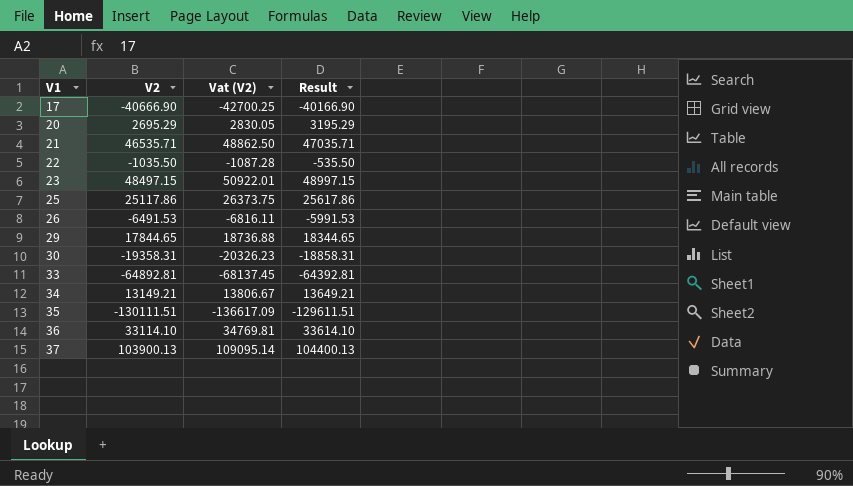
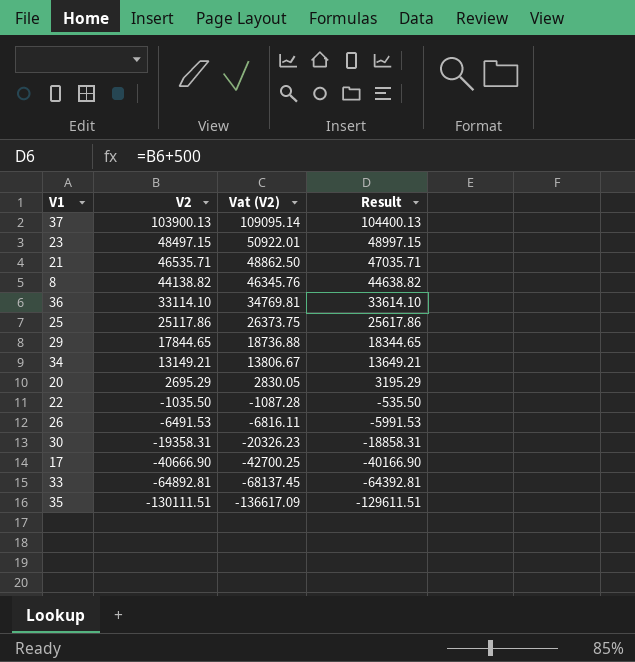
row order: V1 ascending -> V2 descending
row 8: none -> 44138.82 | 46345.76 | 44638.82

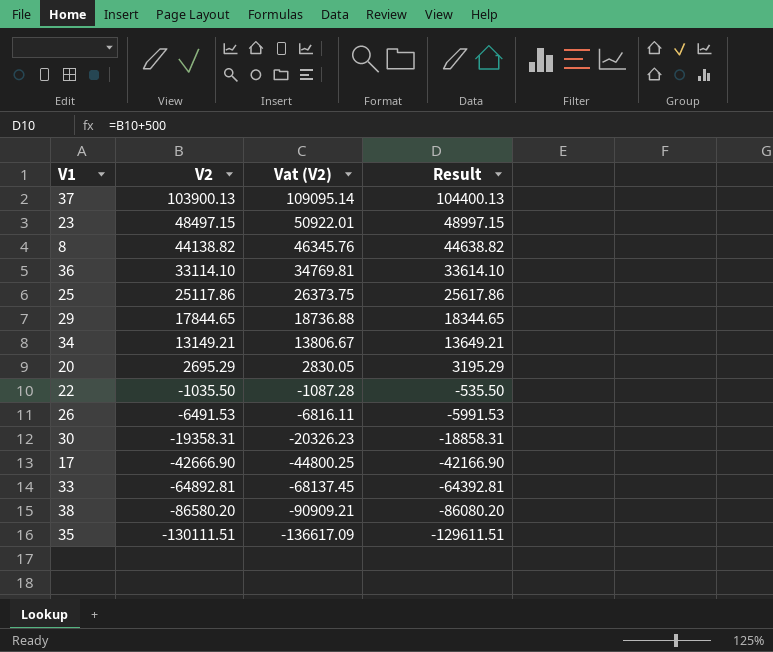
row 21: 46535.71 | 48862.50 | 47035.71 -> none
17 | V2: -40666.90 -> -42666.90
17 | Vat (V2): -42700.25 -> -44800.25
17 | Result: -40166.90 -> -42166.90
row 38: none -> -86580.20 | -90909.21 | -86080.20

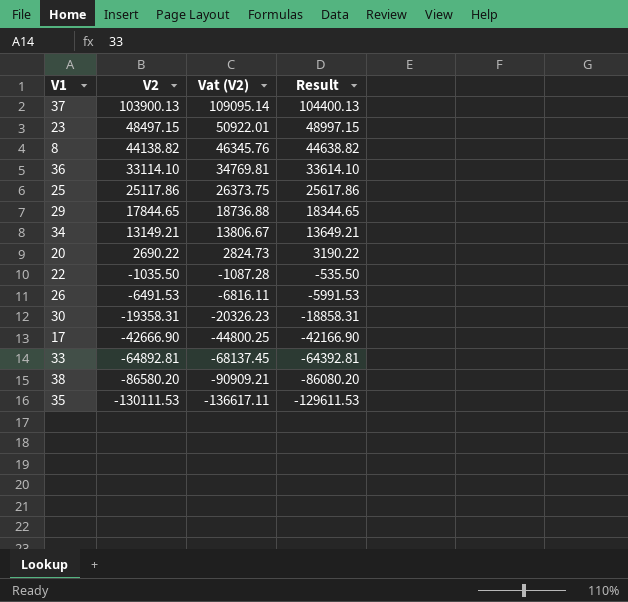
20 | V2: 2695.29 -> 2690.22
20 | Vat (V2): 2830.05 -> 2824.73
20 | Result: 3195.29 -> 3190.22
35 | V2: -130111.51 -> -130111.53
35 | Vat (V2): -136617.09 -> -136617.11
35 | Result: -129611.51 -> -129611.53

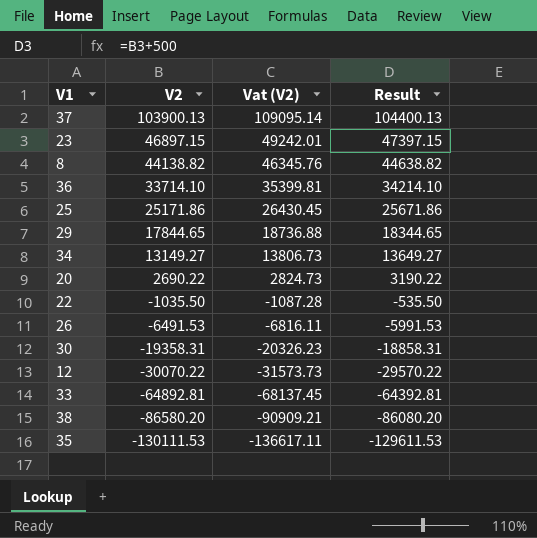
row 17: -42666.90 | -44800.25 | -42166.90 -> none
23 | V2: 48497.15 -> 46897.15
23 | Vat (V2): 50922.01 -> 49242.01
23 | Result: 48997.15 -> 47397.15
36 | V2: 33114.10 -> 33714.10
36 | Vat (V2): 34769.81 -> 35399.81
36 | Result: 33614.10 -> 34214.10
25 | V2: 25117.86 -> 25171.86
25 | Vat (V2): 26373.75 -> 26430.45
25 | Result: 25617.86 -> 25671.86
34 | V2: 13149.21 -> 13149.27
34 | Vat (V2): 13806.67 -> 13806.73
34 | Result: 13649.21 -> 13649.27
row 12: none -> -30070.22 | -31573.73 | -29570.22

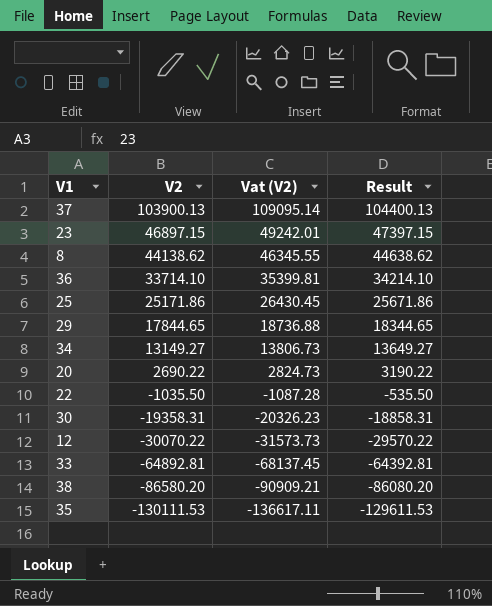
row 26: -6491.53 | -6816.11 | -5991.53 -> none
8 | V2: 44138.82 -> 44138.62
8 | Vat (V2): 46345.76 -> 46345.55
8 | Result: 44638.82 -> 44638.62

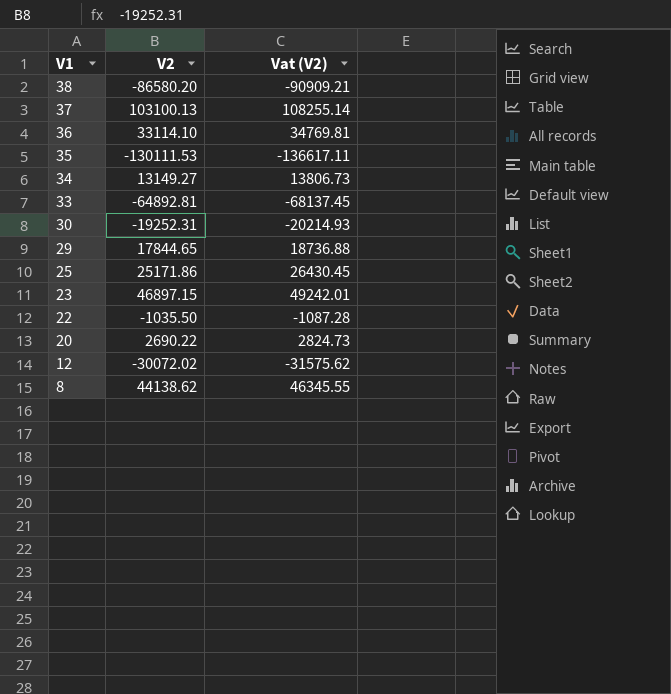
row order: V2 descending -> V1 descending
column Result | formula: [V2] + 500 -> none
37 | V2: 103900.13 -> 103100.13
37 | Vat (V2): 109095.14 -> 108255.14
36 | V2: 33714.10 -> 33114.10
36 | Vat (V2): 35399.81 -> 34769.81
30 | V2: -19358.31 -> -19252.31
30 | Vat (V2): -20326.23 -> -20214.93
12 | V2: -30070.22 -> -30072.02
12 | Vat (V2): -31573.73 -> -31575.62

